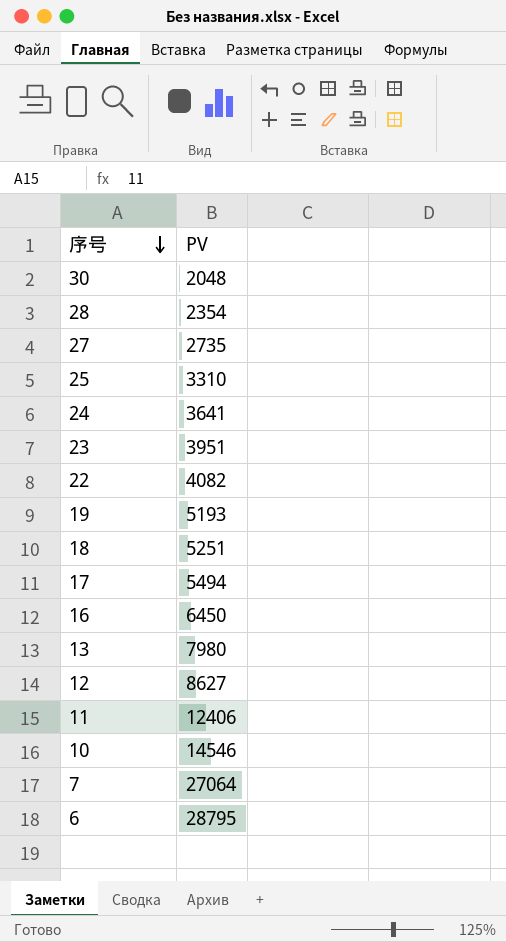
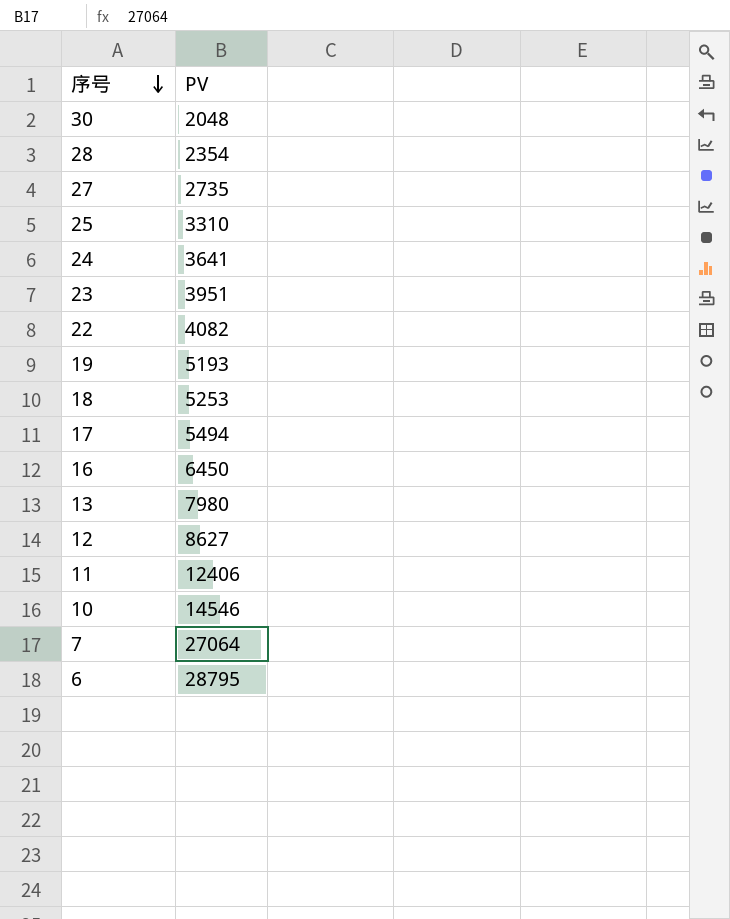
18 | PV: 5251 -> 5253

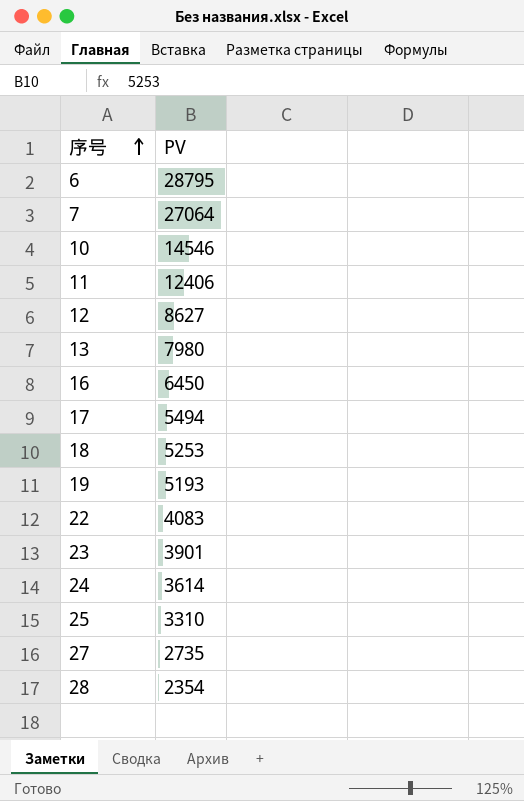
row order: 序号 descending -> 序号 ascending
row 30: 2048 -> none
22 | PV: 4082 -> 4083
23 | PV: 3951 -> 3901
24 | PV: 3641 -> 3614

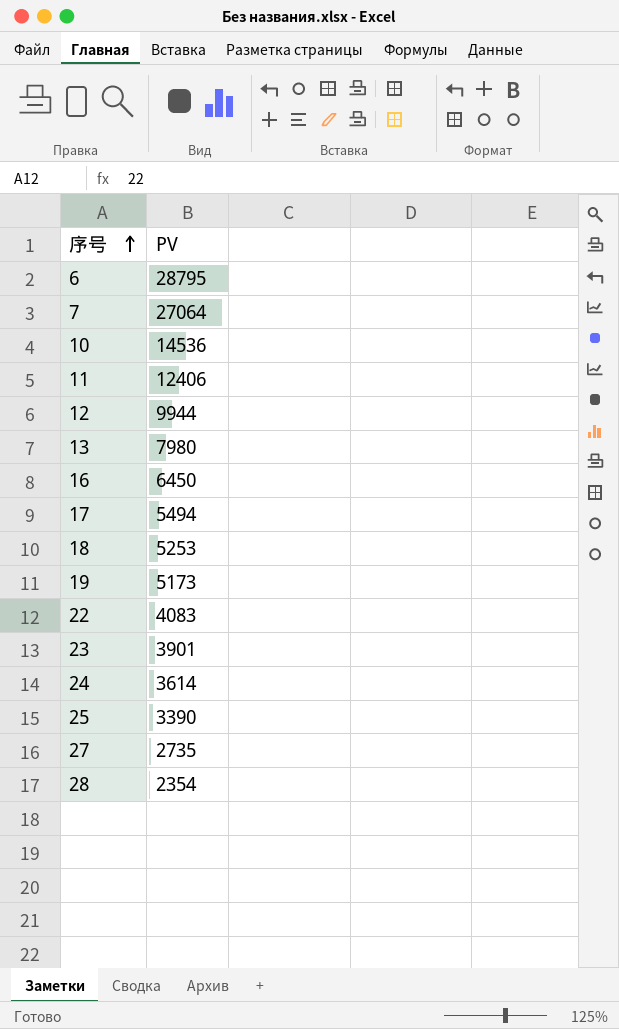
10 | PV: 14546 -> 14536
12 | PV: 8627 -> 9944
19 | PV: 5193 -> 5173
25 | PV: 3310 -> 3390

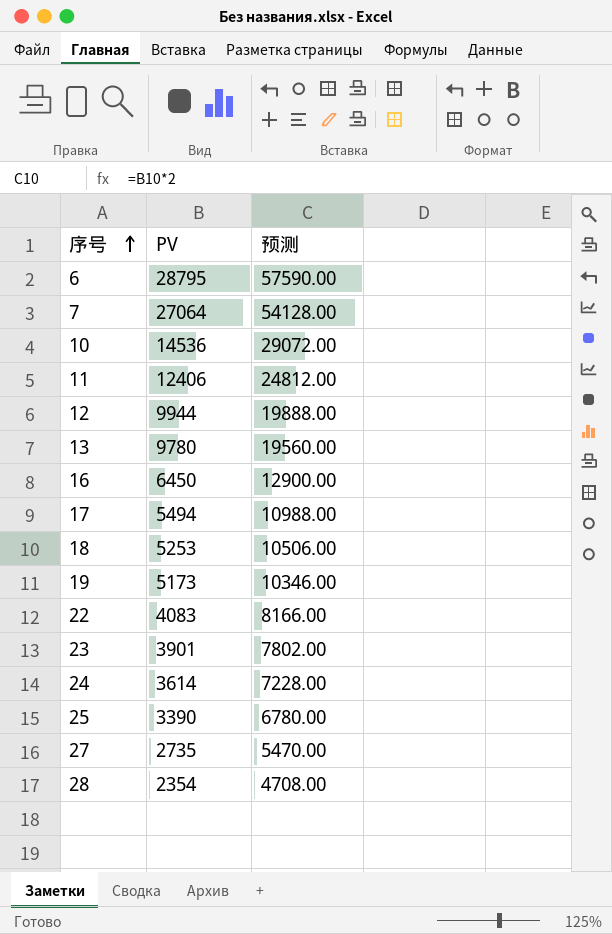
column 预测 | formula: none -> [PV] * 2
13 | PV: 7980 -> 9780

